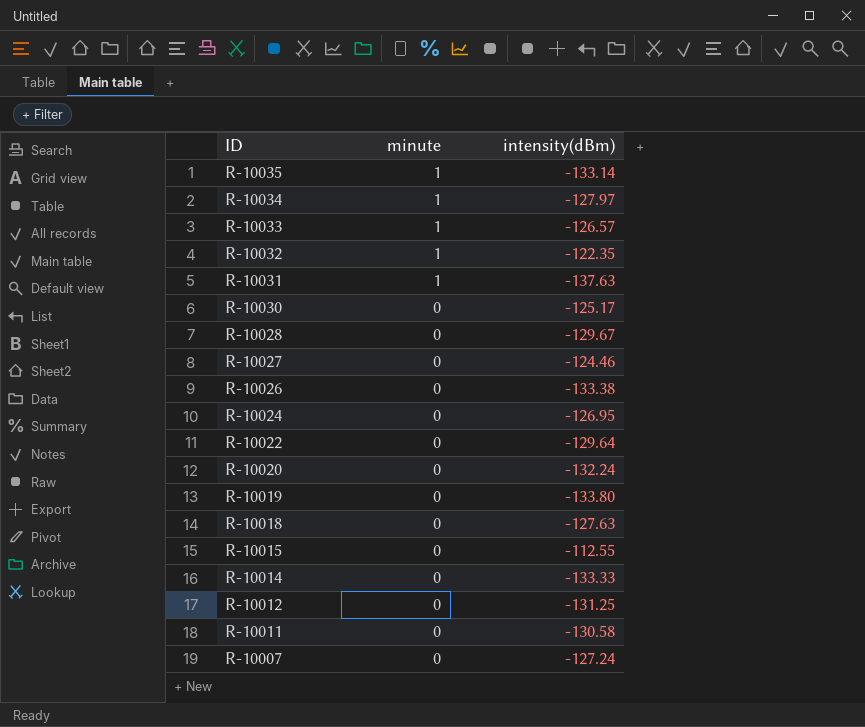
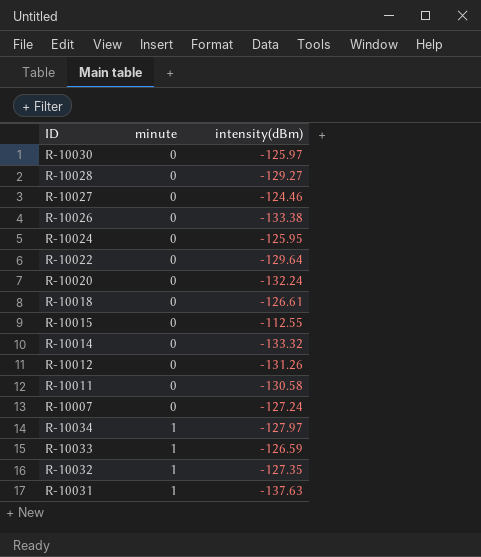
row order: ID descending -> minute ascending
row R-10035: 1 | -133.14 -> none
row R-10019: 0 | -133.80 -> none
R-10030 | intensity(dBm): -125.17 -> -125.97
R-10028 | intensity(dBm): -129.67 -> -129.27
R-10024 | intensity(dBm): -126.95 -> -125.95
R-10018 | intensity(dBm): -127.63 -> -126.61
R-10014 | intensity(dBm): -133.33 -> -133.32
R-10012 | intensity(dBm): -131.25 -> -131.26
R-10033 | intensity(dBm): -126.57 -> -126.59
R-10032 | intensity(dBm): -122.35 -> -127.35

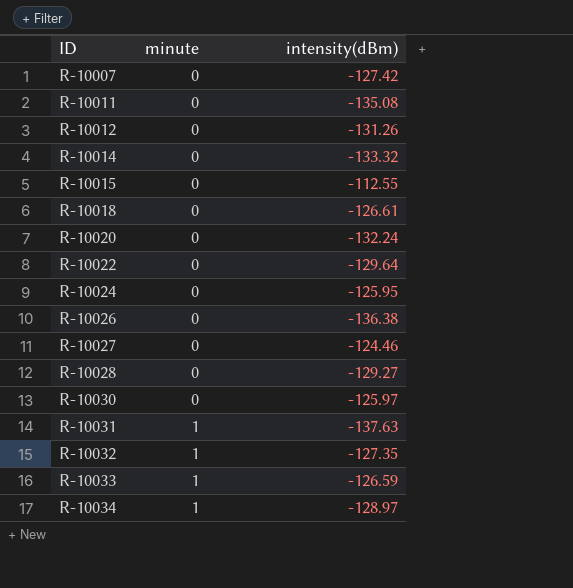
row order: minute ascending -> ID ascending
R-10007 | intensity(dBm): -127.24 -> -127.42
R-10011 | intensity(dBm): -130.58 -> -135.08
R-10026 | intensity(dBm): -133.38 -> -136.38
R-10034 | intensity(dBm): -127.97 -> -128.97

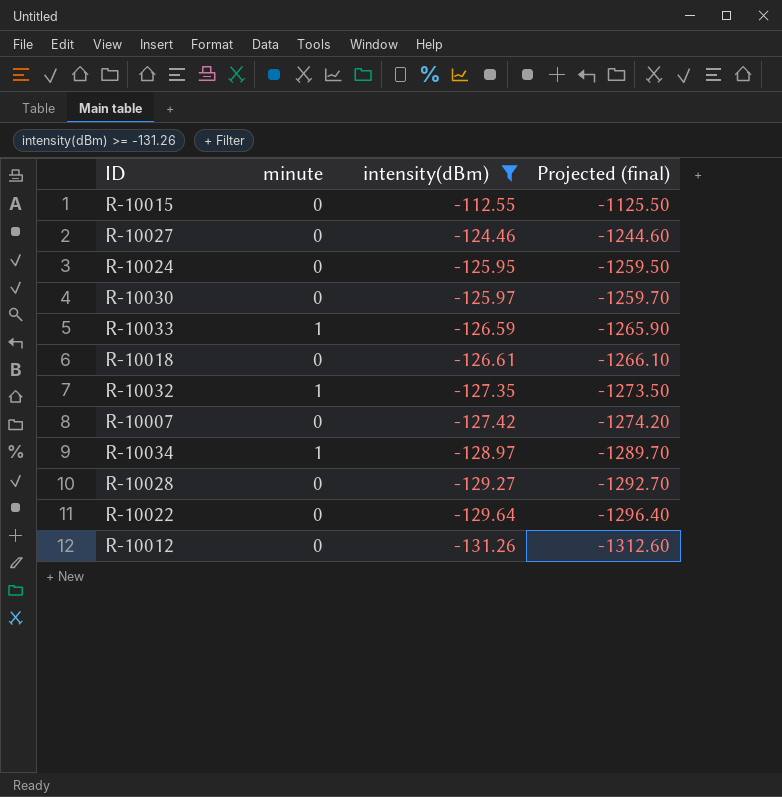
filter: none -> intensity(dBm) >= -131.26
row order: ID ascending -> intensity(dBm) descending
column Projected (final) | formula: none -> [intensity(dBm)] * 10

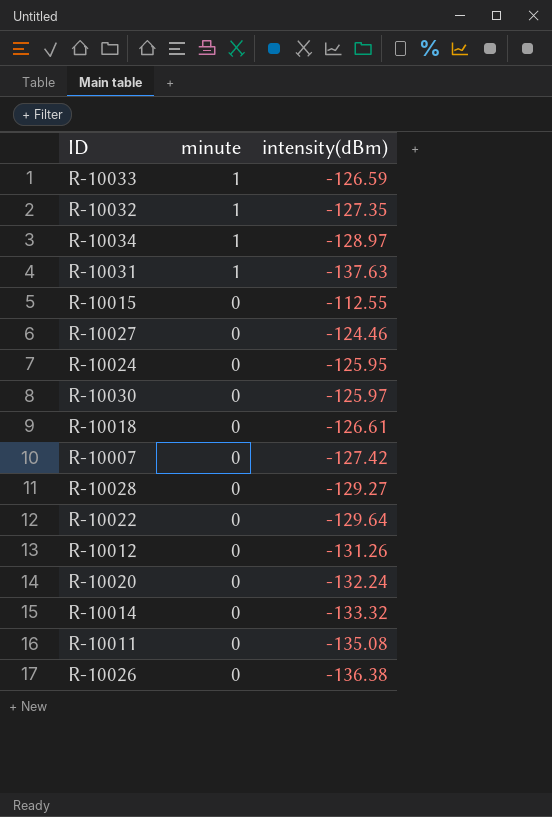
filter: intensity(dBm) >= -131.26 -> none
row order: intensity(dBm) descending -> minute descending
column Projected (final) | formula: [intensity(dBm)] * 10 -> none

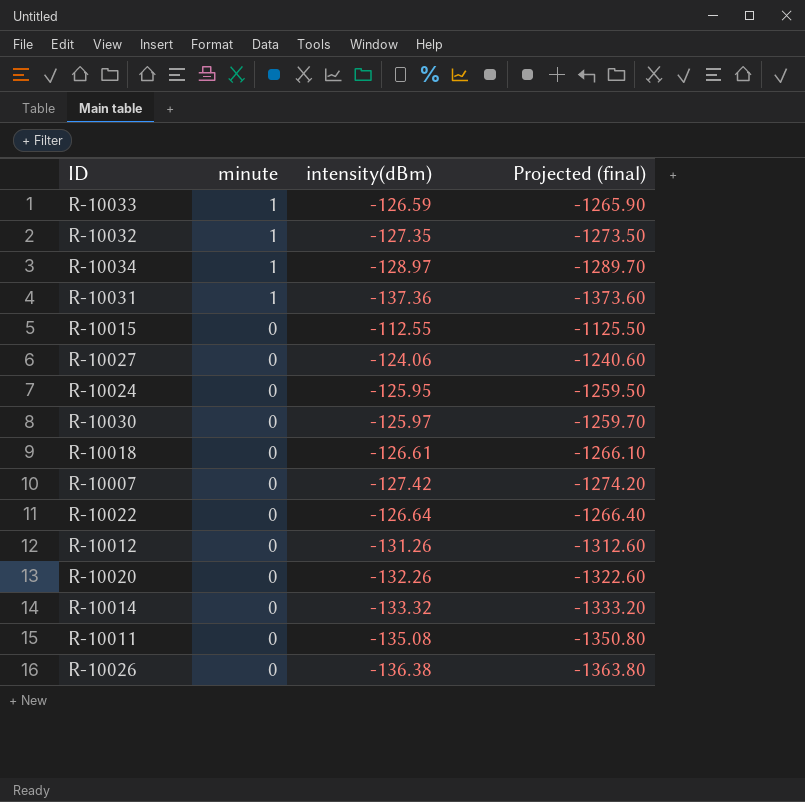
column Projected (final) | formula: none -> [intensity(dBm)] * 10
row R-10028: 0 | -129.27 -> none
R-10031 | intensity(dBm): -137.63 -> -137.36
R-10027 | intensity(dBm): -124.46 -> -124.06
R-10022 | intensity(dBm): -129.64 -> -126.64
R-10020 | intensity(dBm): -132.24 -> -132.26

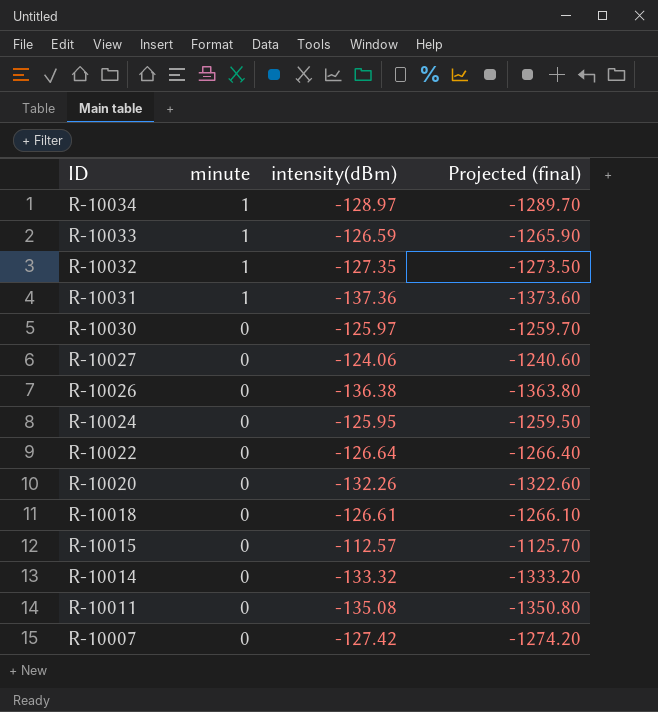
row order: minute descending -> ID descending
row R-10012: 0 | -131.26 | -1312.60 -> none
R-10015 | intensity(dBm): -112.55 -> -112.57
R-10015 | Projected (final): -1125.50 -> -1125.70

